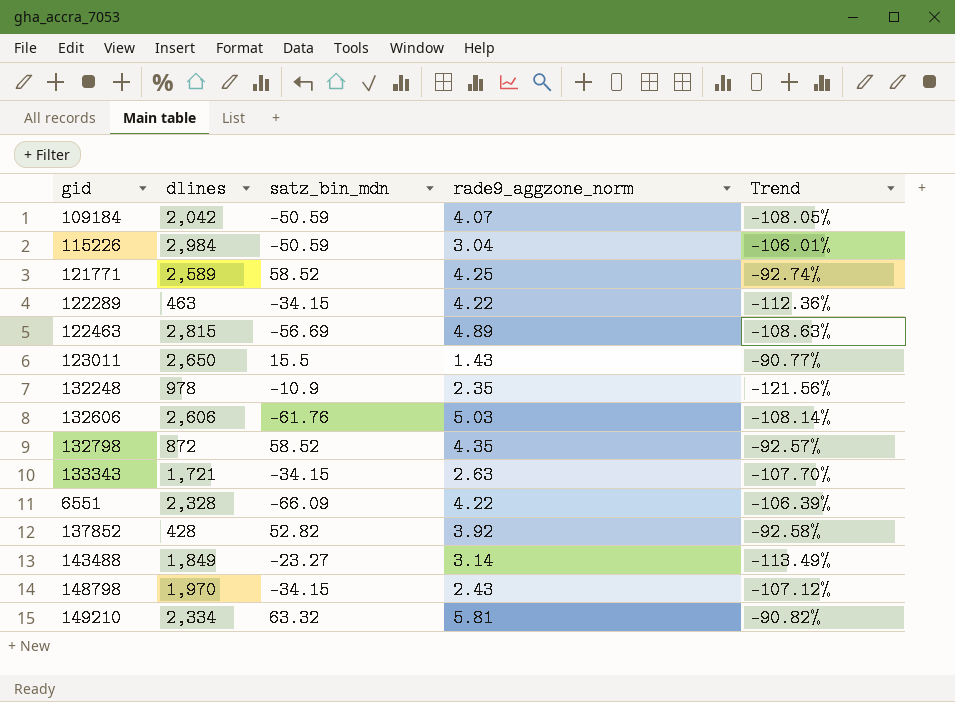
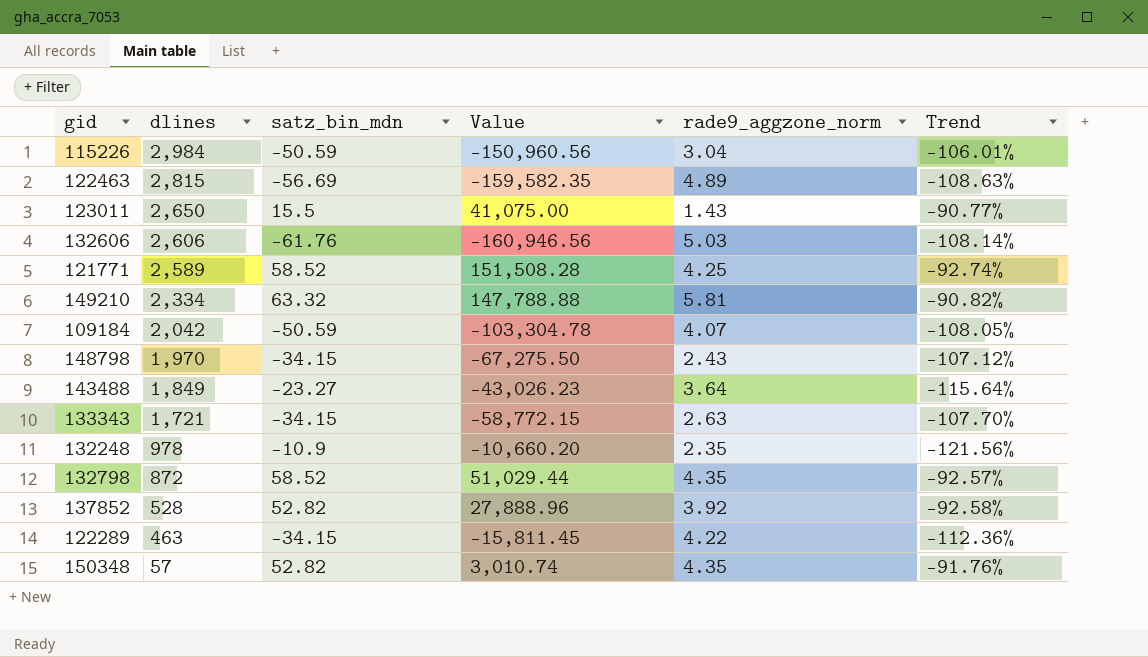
row order: none -> dlines descending
column Value | formula: none -> [dlines] * [satz_bin_mdn]
row 6551: 2,328 | -66.09 | 4.22 | -106.39% -> none
143488 | rade9_aggzone_norm: 3.14 -> 3.64
143488 | Trend: -113.49% -> -115.64%
137852 | dlines: 428 -> 528
row 150348: none -> 57 | 52.82 | 3,010.74 | 4.35 | -91.76%

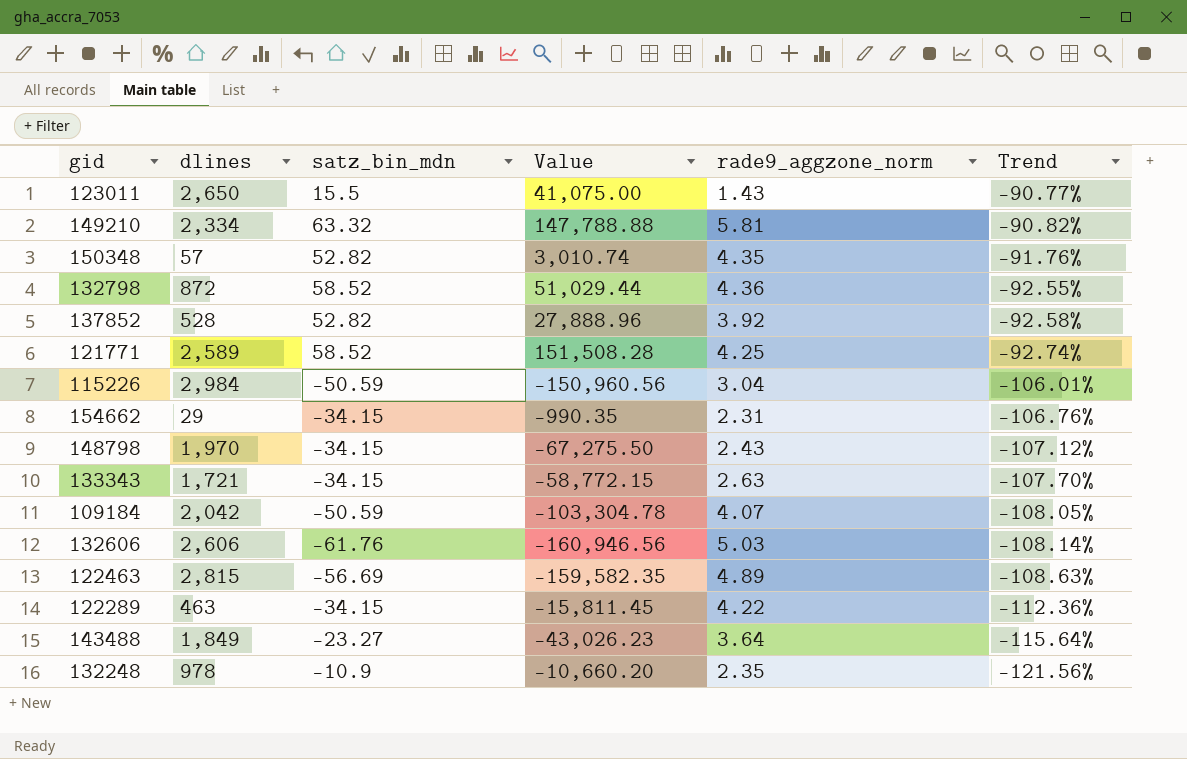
row order: dlines descending -> Trend descending
132798 | rade9_aggzone_norm: 4.35 -> 4.36
132798 | Trend: -92.57% -> -92.55%
row 154662: none -> 29 | -34.15 | -990.35 | 2.31 | -106.76%

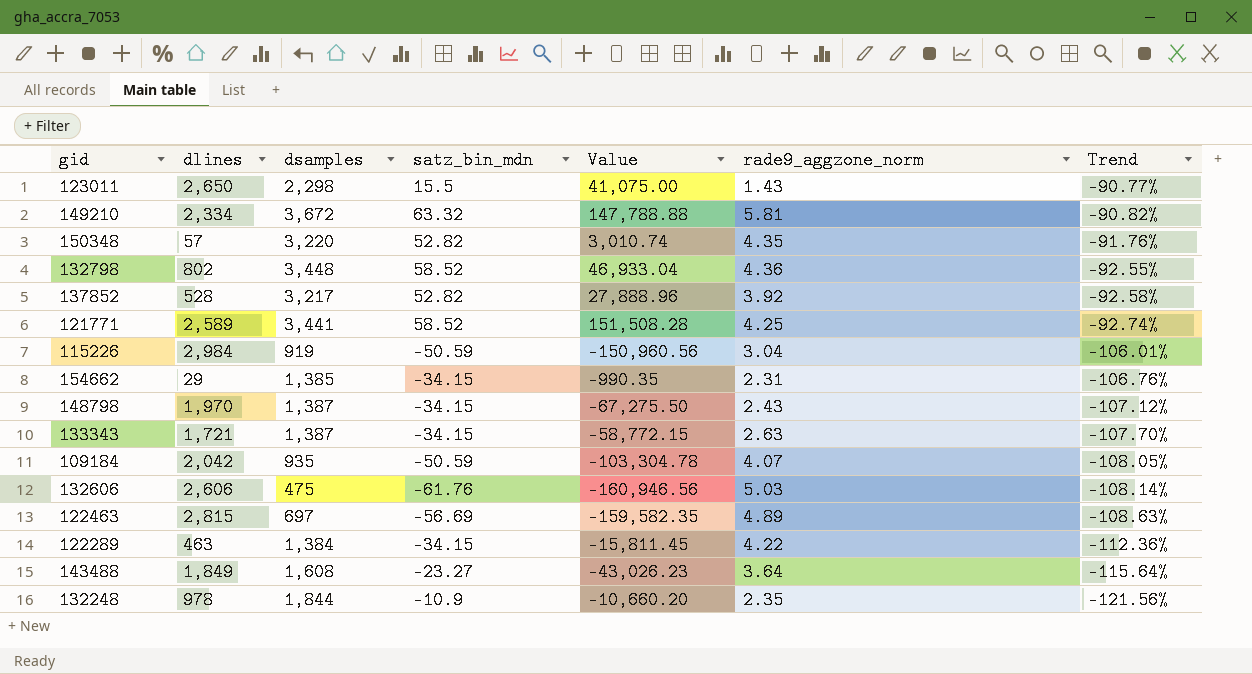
column dsamples | position: none -> 3
132798 | dlines: 872 -> 802
132798 | Value: 51,029.44 -> 46,933.04

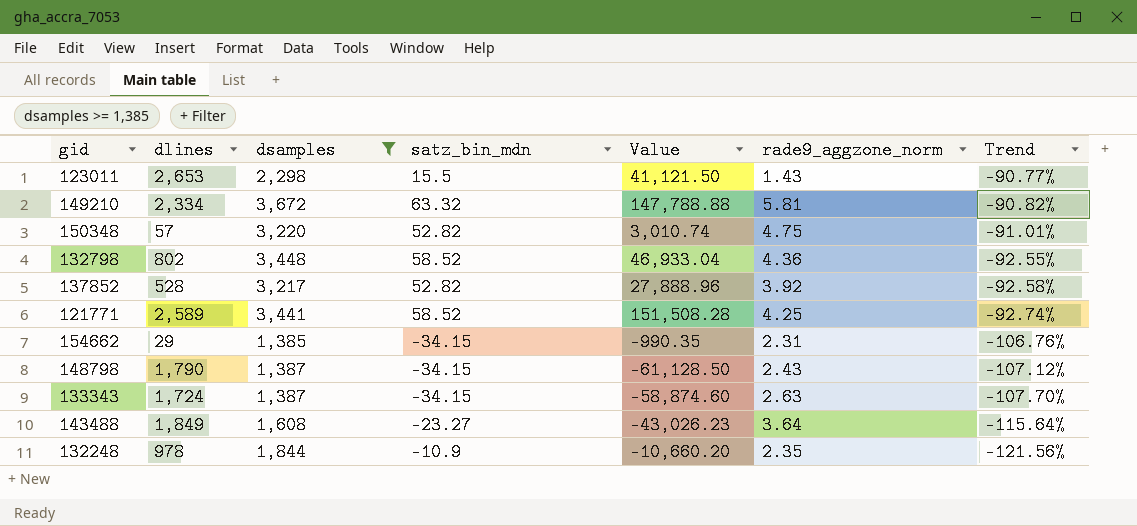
filter: none -> dsamples >= 1,385
123011 | dlines: 2,650 -> 2,653
123011 | Value: 41,075.00 -> 41,121.50
150348 | rade9_aggzone_norm: 4.35 -> 4.75
150348 | Trend: -91.76% -> -91.01%
148798 | dlines: 1,970 -> 1,790
148798 | Value: -67,275.50 -> -61,128.50
133343 | dlines: 1,721 -> 1,724
133343 | Value: -58,772.15 -> -58,874.60

